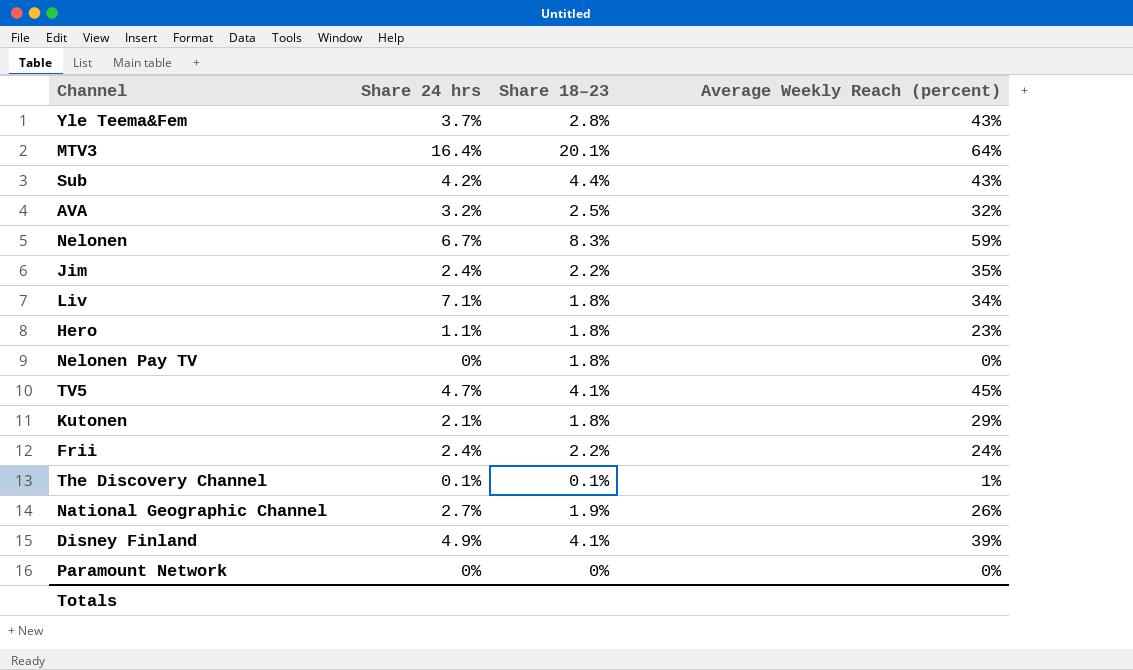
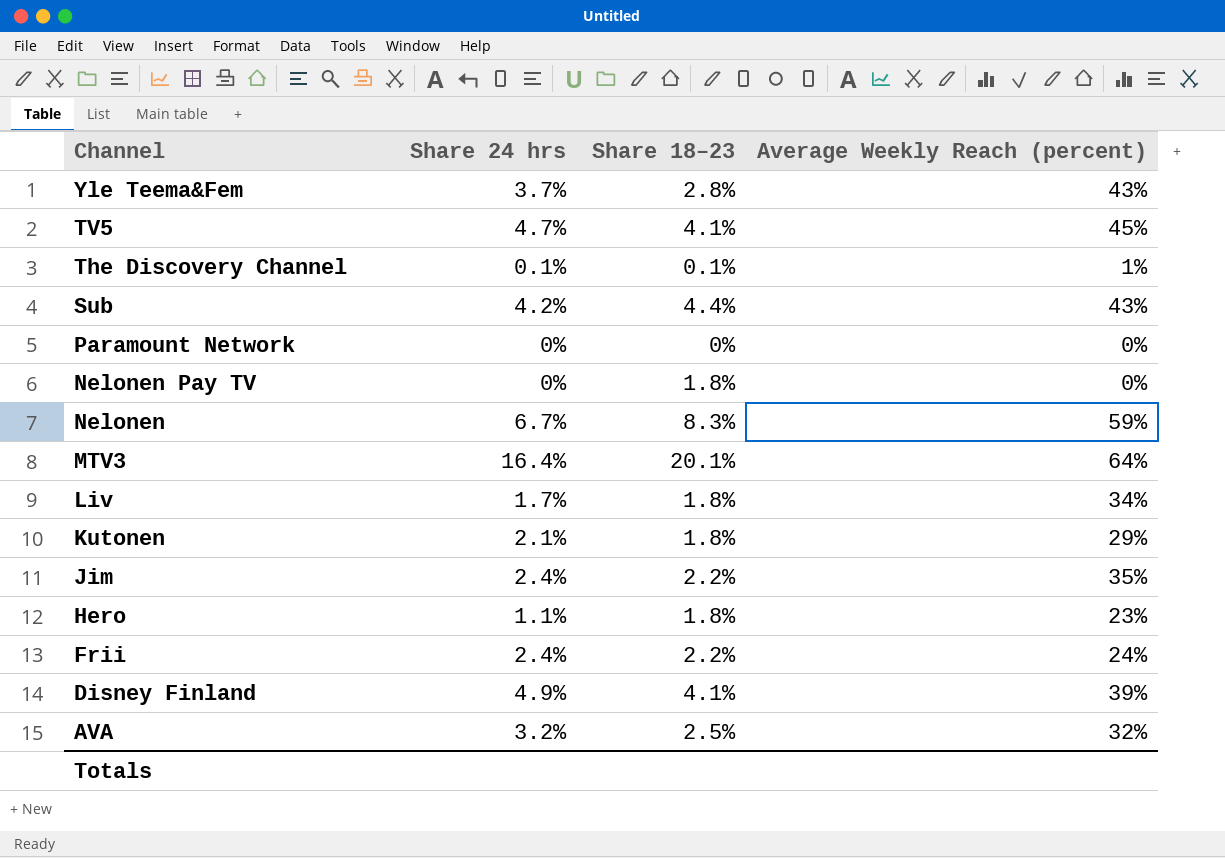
row order: none -> Channel descending
row National Geographic Channel: 2.7% | 1.9% | 26% -> none
Liv | Share 24 hrs: 7.1% -> 1.7%

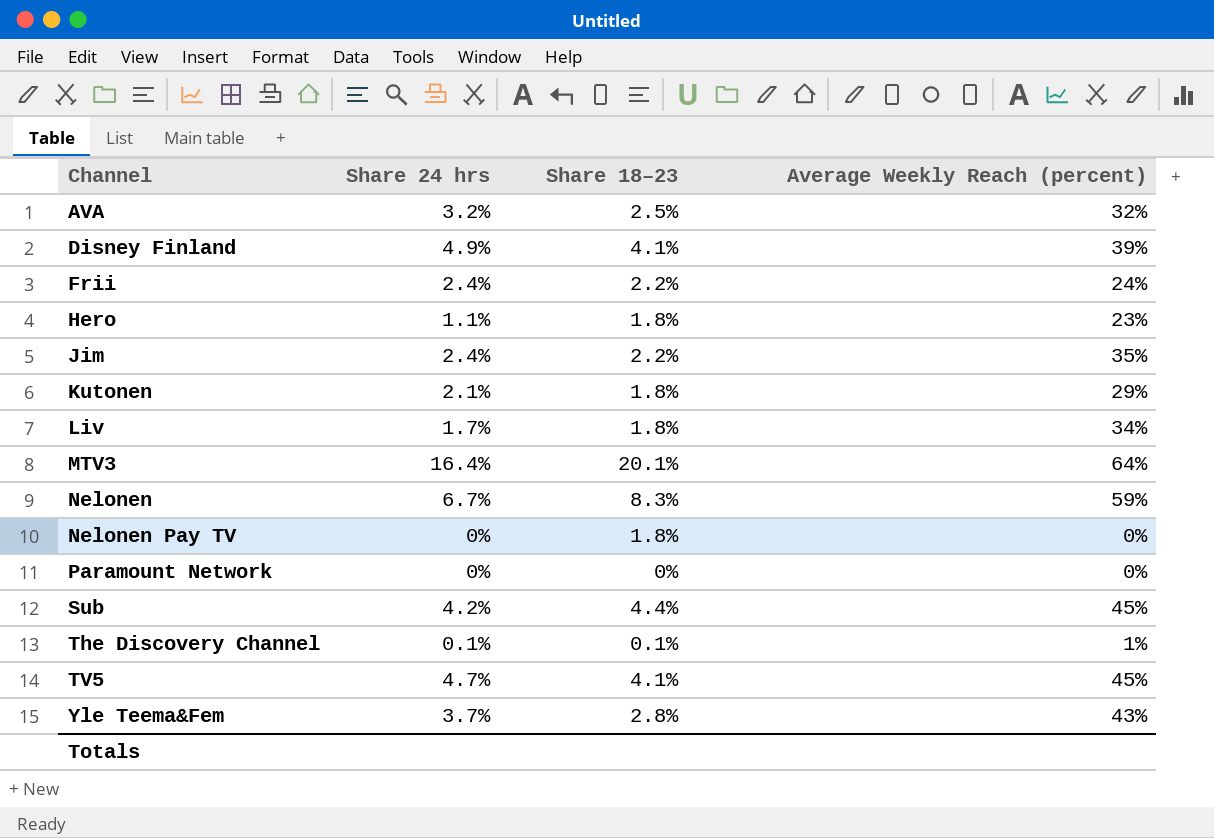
row order: Channel descending -> Channel ascending
Sub | Average Weekly Reach (percent): 43% -> 45%

